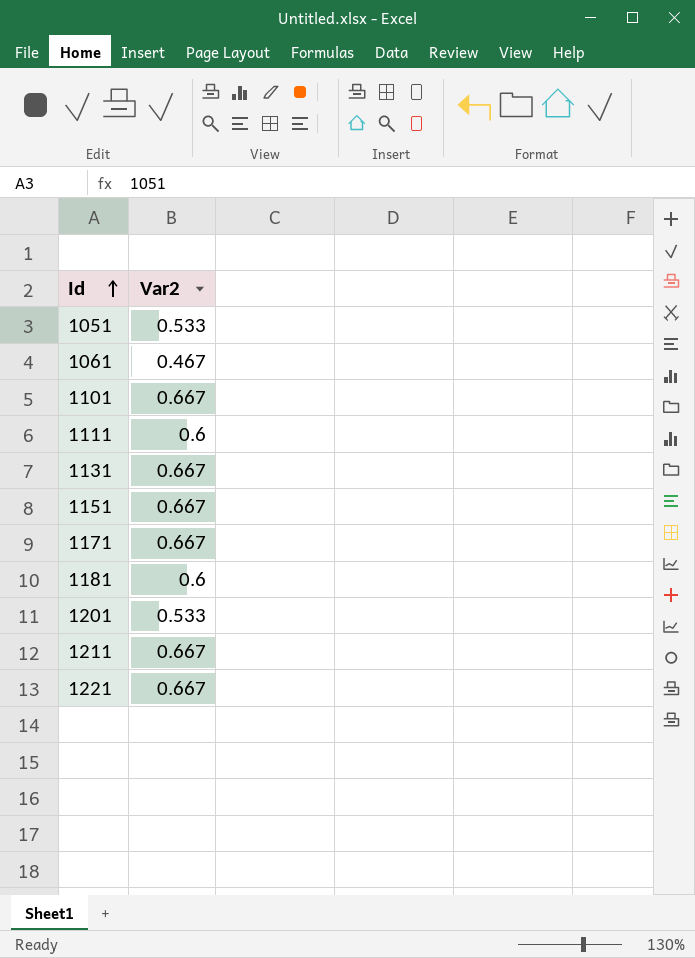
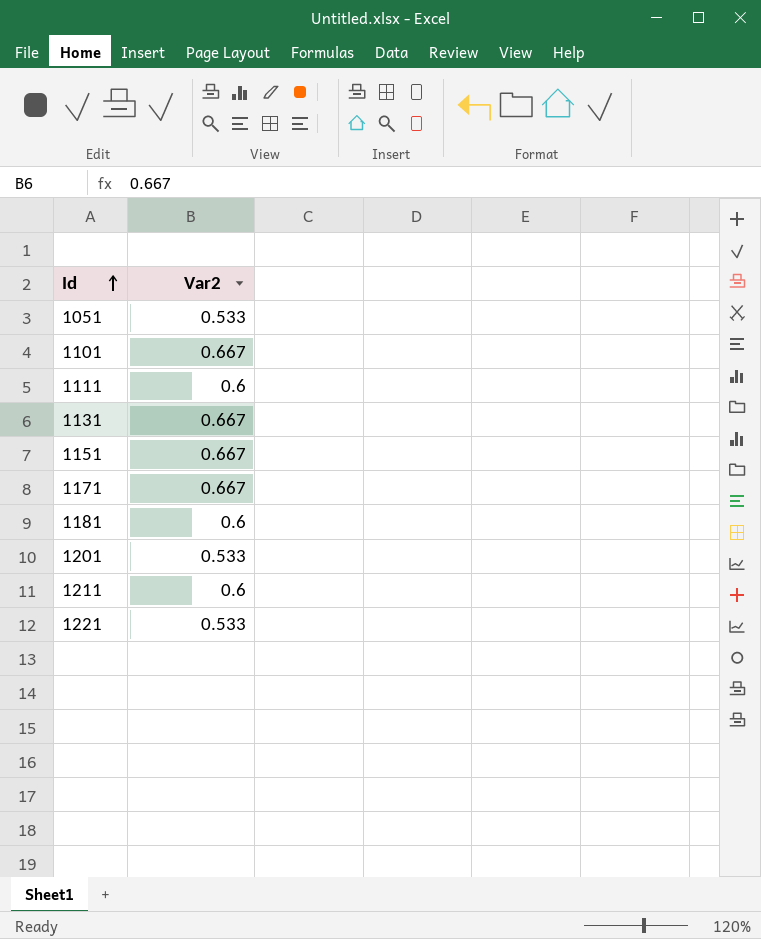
row 1061: 0.467 -> none
1211 | Var2: 0.667 -> 0.6
1221 | Var2: 0.667 -> 0.533

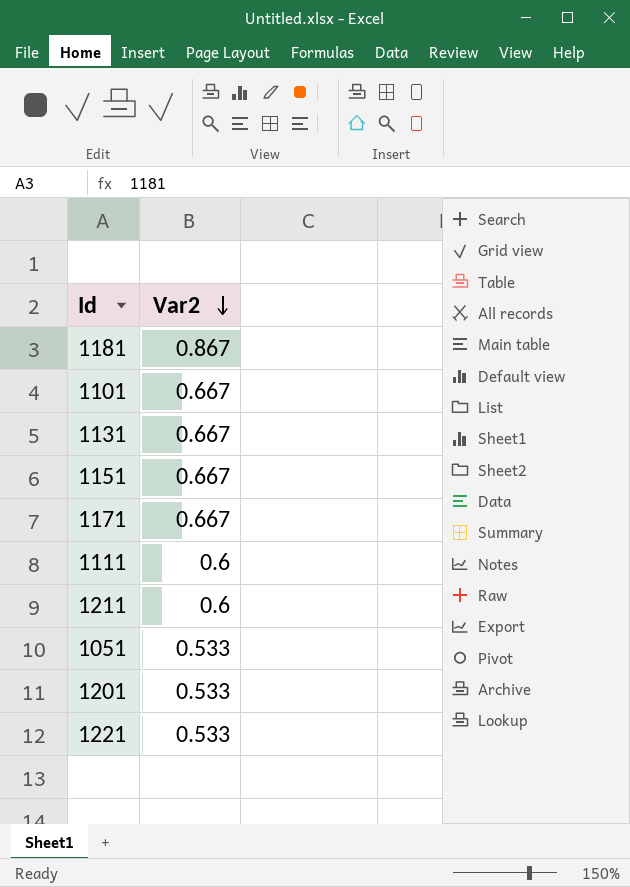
row order: Id ascending -> Var2 descending
1181 | Var2: 0.6 -> 0.867

